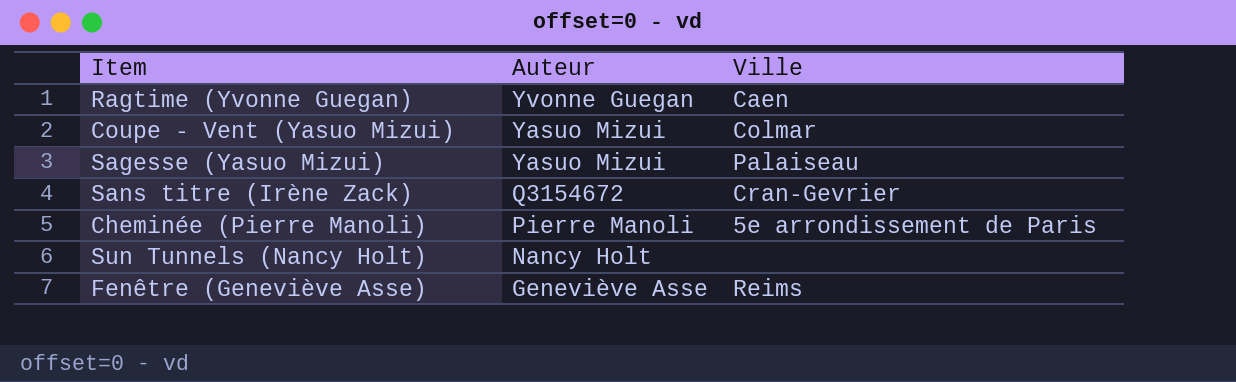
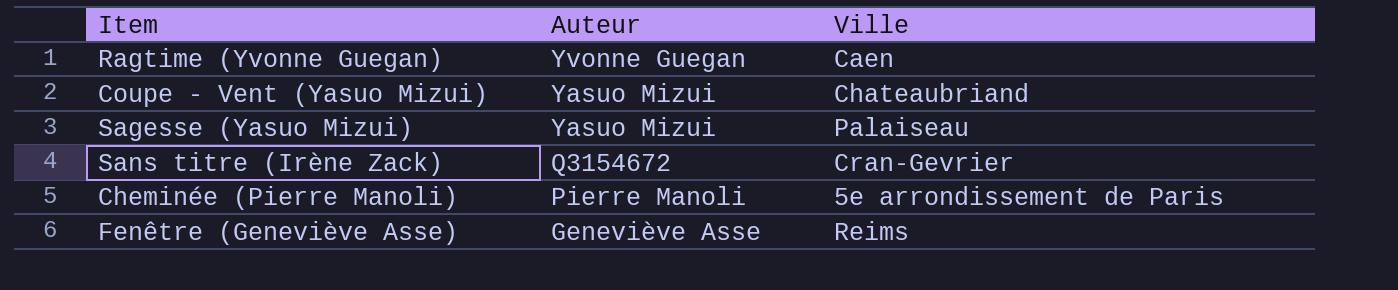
row Sun Tunnels (Nancy Holt): Nancy Holt | none -> none
Coupe - Vent (Yasuo Mizui) | Ville: Colmar -> Chateaubriand

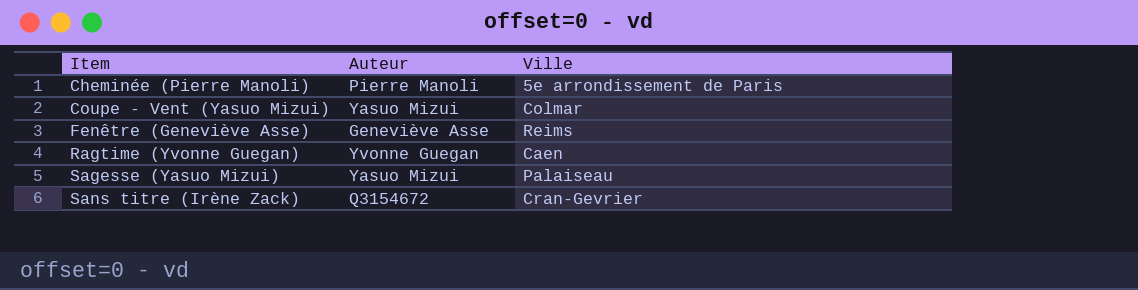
row order: Auteur descending -> Item ascending
Coupe - Vent (Yasuo Mizui) | Ville: Chateaubriand -> Colmar

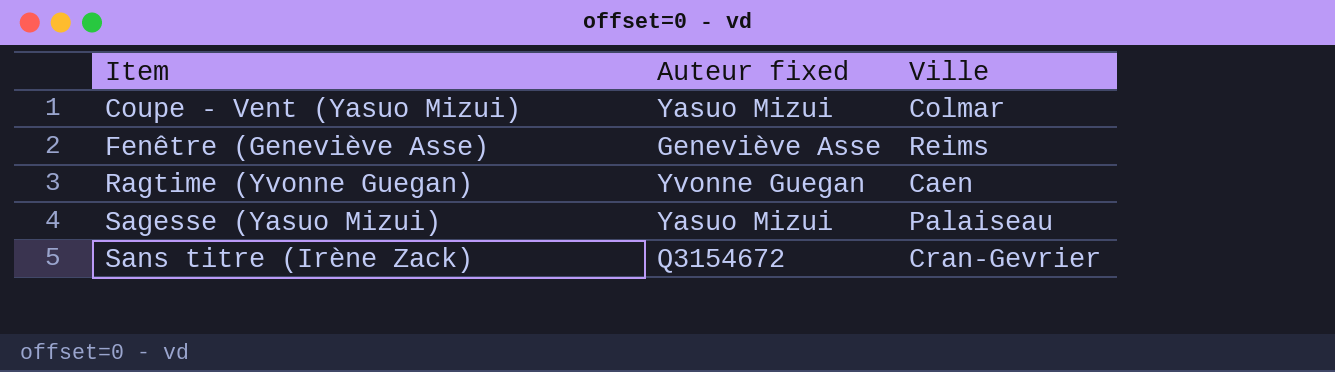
column name: Auteur -> Auteur fixed
row Cheminée (Pierre Manoli): Pierre Manoli | 5e arrondissement de Paris -> none

